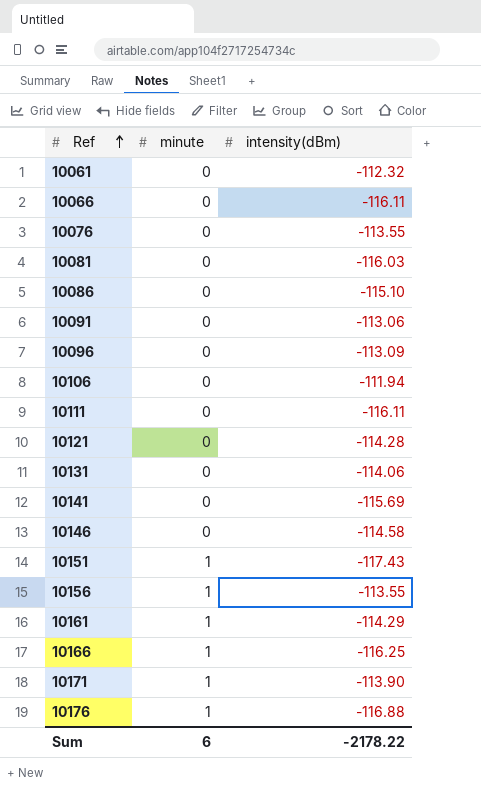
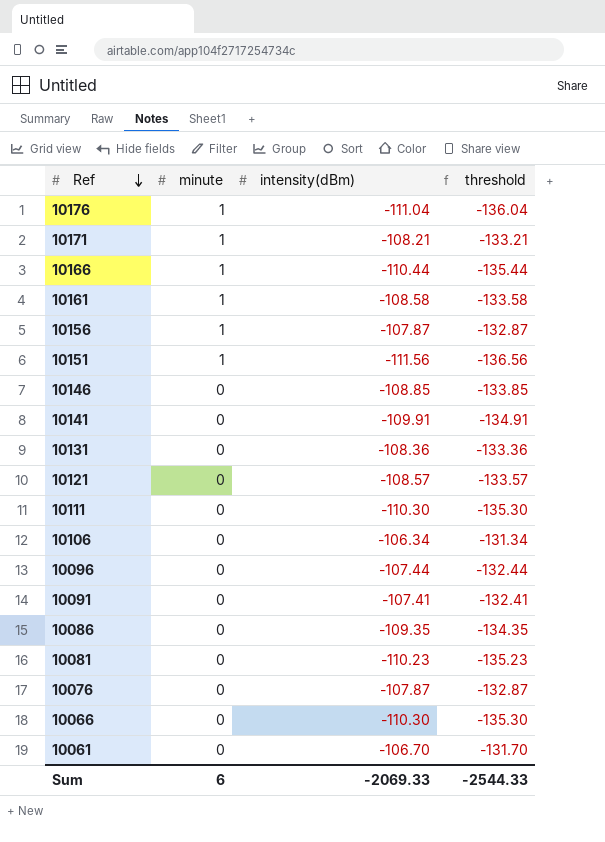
row order: Ref ascending -> Ref descending
column threshold | formula: none -> [intensity(dBm)] - 25
10176 | intensity(dBm): -116.88 -> -111.04
10171 | intensity(dBm): -113.90 -> -108.21
10166 | intensity(dBm): -116.25 -> -110.44
10161 | intensity(dBm): -114.29 -> -108.58
10156 | intensity(dBm): -113.55 -> -107.87
10151 | intensity(dBm): -117.43 -> -111.56
10146 | intensity(dBm): -114.58 -> -108.85
10141 | intensity(dBm): -115.69 -> -109.91
10131 | intensity(dBm): -114.06 -> -108.36
10121 | intensity(dBm): -114.28 -> -108.57
10111 | intensity(dBm): -116.11 -> -110.30
10106 | intensity(dBm): -111.94 -> -106.34
10096 | intensity(dBm): -113.09 -> -107.44
10091 | intensity(dBm): -113.06 -> -107.41
10086 | intensity(dBm): -115.10 -> -109.35
10081 | intensity(dBm): -116.03 -> -110.23
10076 | intensity(dBm): -113.55 -> -107.87
10066 | intensity(dBm): -116.11 -> -110.30
10061 | intensity(dBm): -112.32 -> -106.70
Sum | intensity(dBm): -2178.22 -> -2069.33

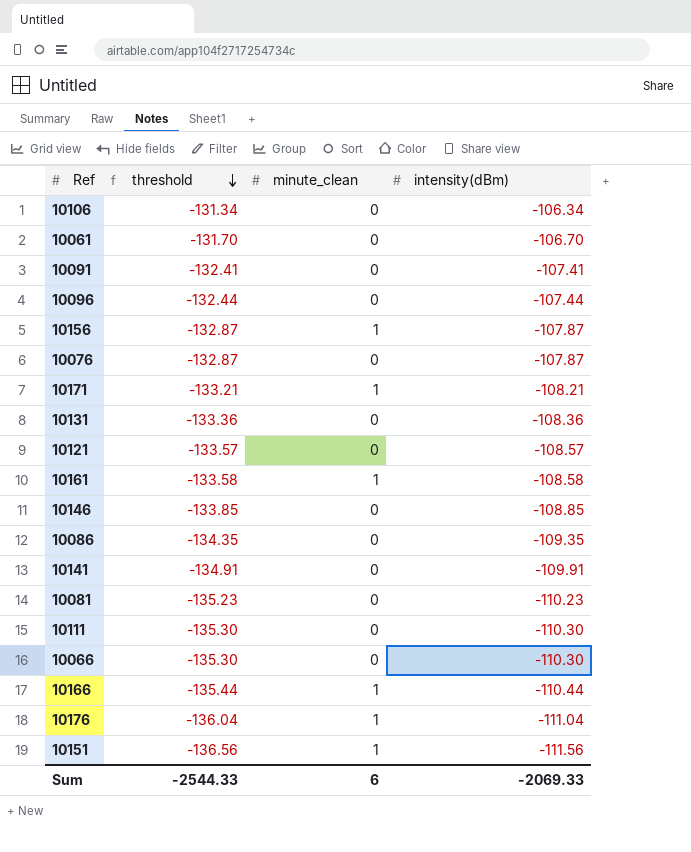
row order: Ref descending -> threshold descending
column threshold | position: 4 -> 2
column name: minute -> minute_clean

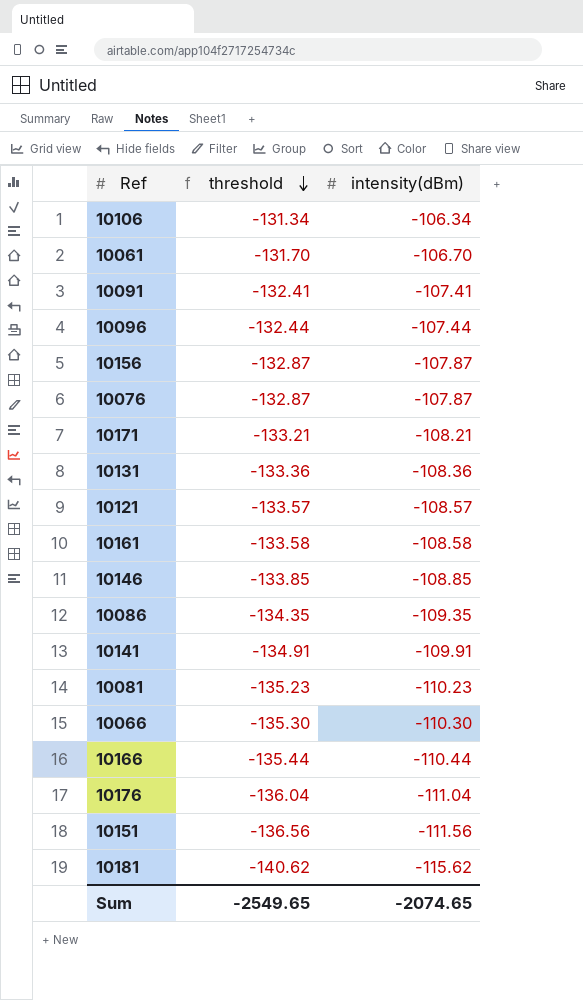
column minute_clean | position: 3 -> none
row 10111: -135.30 | 0 | -110.30 -> none
row 10181: none -> -140.62 | -115.62
Sum | threshold: -2544.33 -> -2549.65
Sum | intensity(dBm): -2069.33 -> -2074.65

